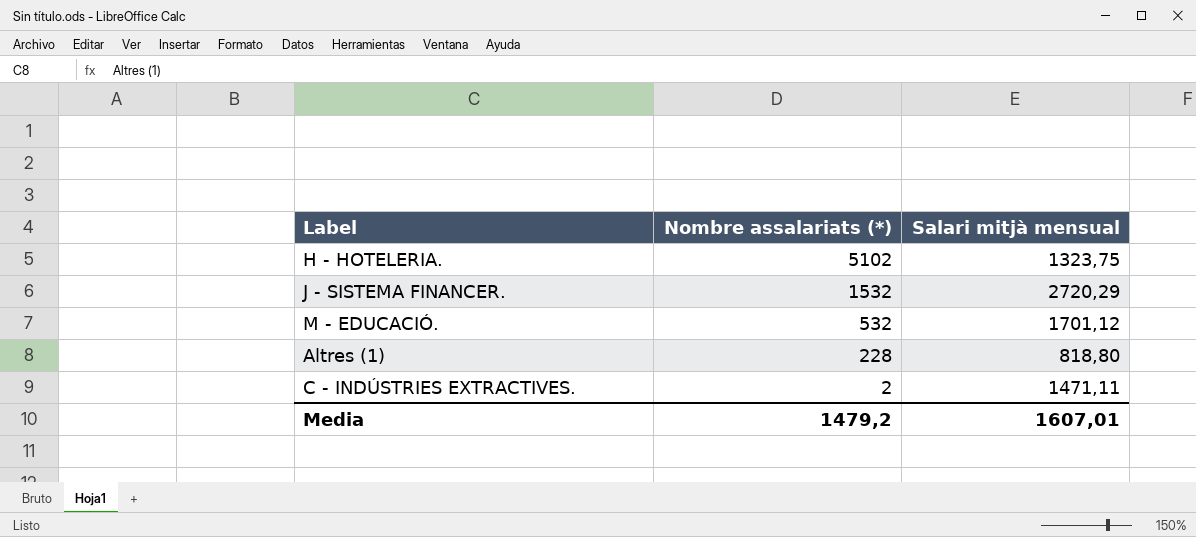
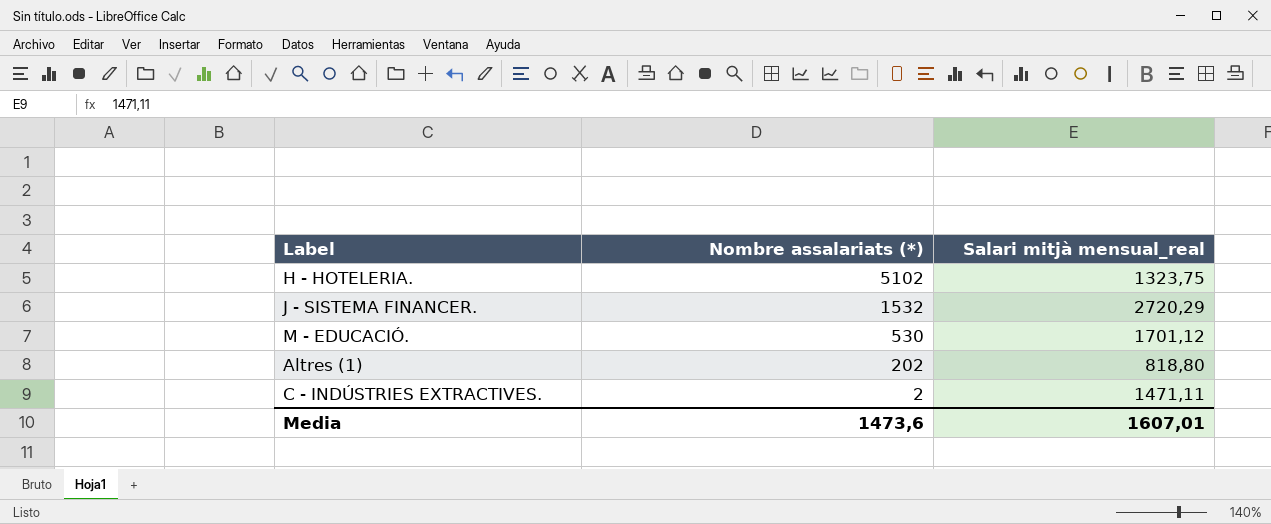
column name: Salari mitjà mensual -> Salari mitjà mensual_real
M - EDUCACIÓ. | Nombre assalariats (*): 532 -> 530
Altres (1) | Nombre assalariats (*): 228 -> 202
Media | Nombre assalariats (*): 1479,2 -> 1473,6

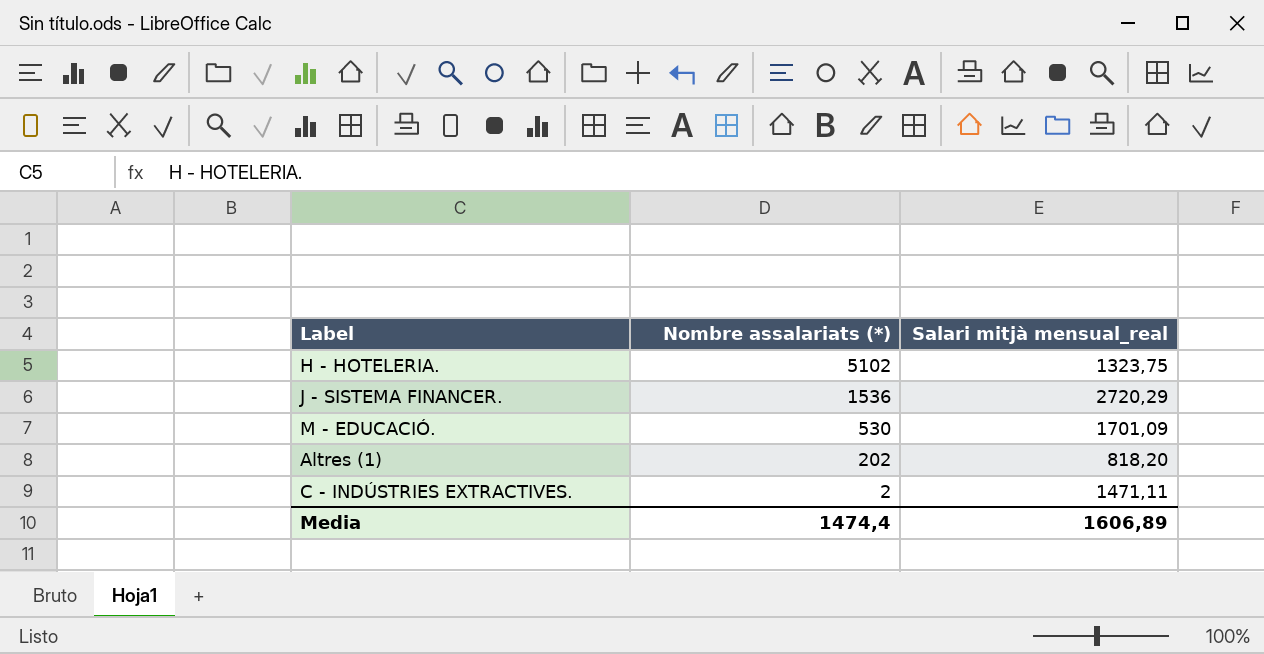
J - SISTEMA FINANCER. | Nombre assalariats (*): 1532 -> 1536
M - EDUCACIÓ. | Salari mitjà mensual_real: 1701,12 -> 1701,09
Altres (1) | Salari mitjà mensual_real: 818,80 -> 818,20
Media | Nombre assalariats (*): 1473,6 -> 1474,4
Media | Salari mitjà mensual_real: 1607,01 -> 1606,89

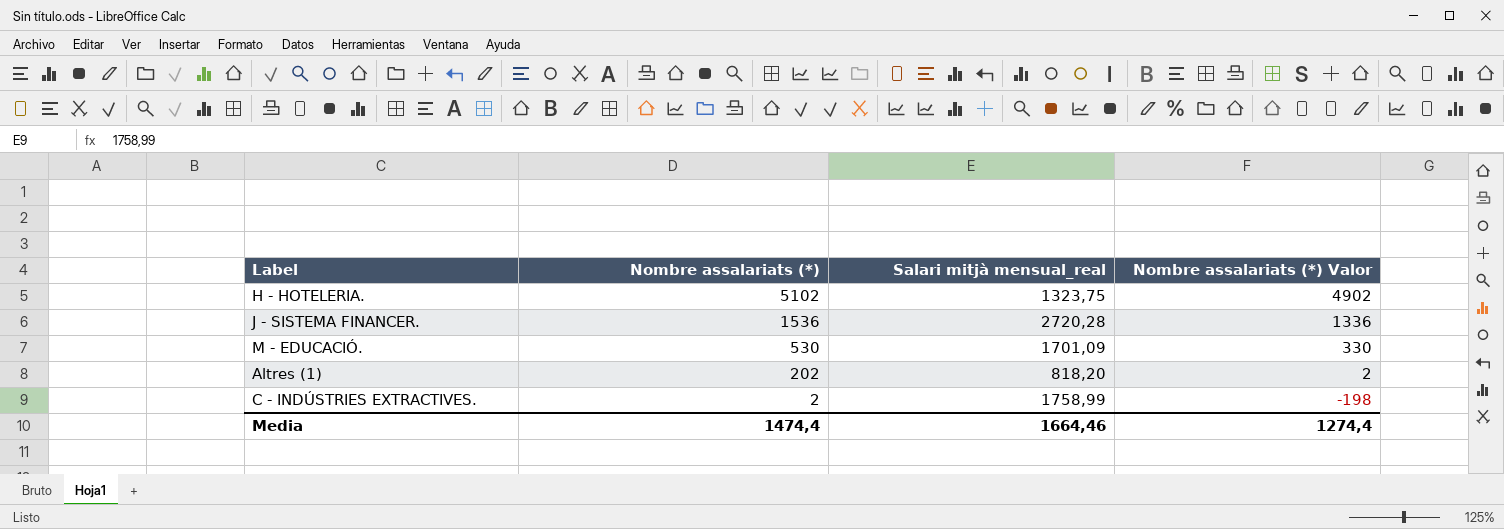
column Nombre assalariats (*) Valor | formula: none -> [Nombre assalariats (*)] - 200
J - SISTEMA FINANCER. | Salari mitjà mensual_real: 2720,29 -> 2720,28
C - INDÚSTRIES EXTRACTIVES. | Salari mitjà mensual_real: 1471,11 -> 1758,99
Media | Salari mitjà mensual_real: 1606,89 -> 1664,46

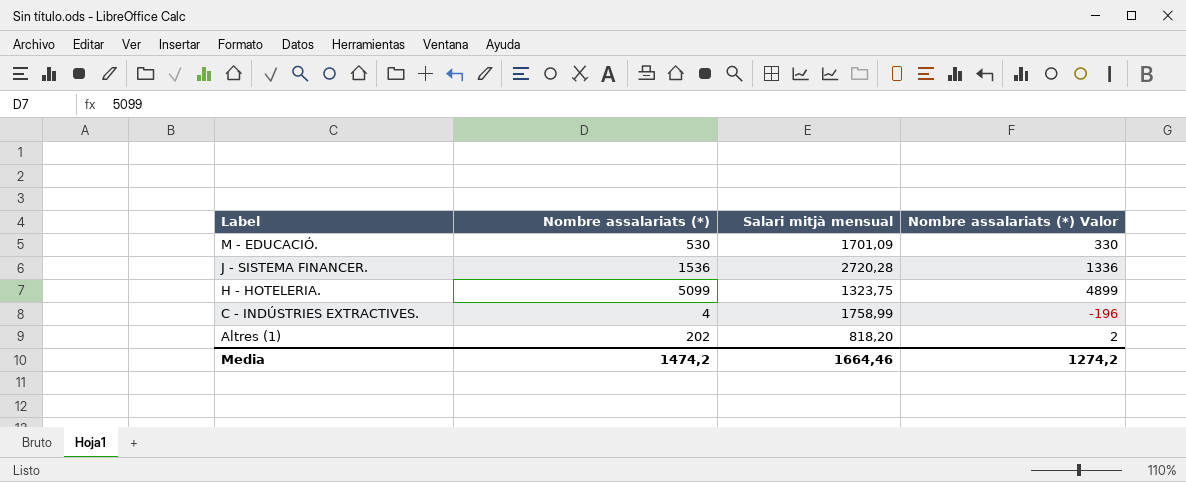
row order: Nombre assalariats (*) descending -> Label descending
column name: Salari mitjà mensual_real -> Salari mitjà mensual
H - HOTELERIA. | Nombre assalariats (*): 5102 -> 5099
H - HOTELERIA. | Nombre assalariats (*) Valor: 4902 -> 4899
C - INDÚSTRIES EXTRACTIVES. | Nombre assalariats (*): 2 -> 4
C - INDÚSTRIES EXTRACTIVES. | Nombre assalariats (*) Valor: -198 -> -196
Media | Nombre assalariats (*): 1474,4 -> 1474,2
Media | Nombre assalariats (*) Valor: 1274,4 -> 1274,2

